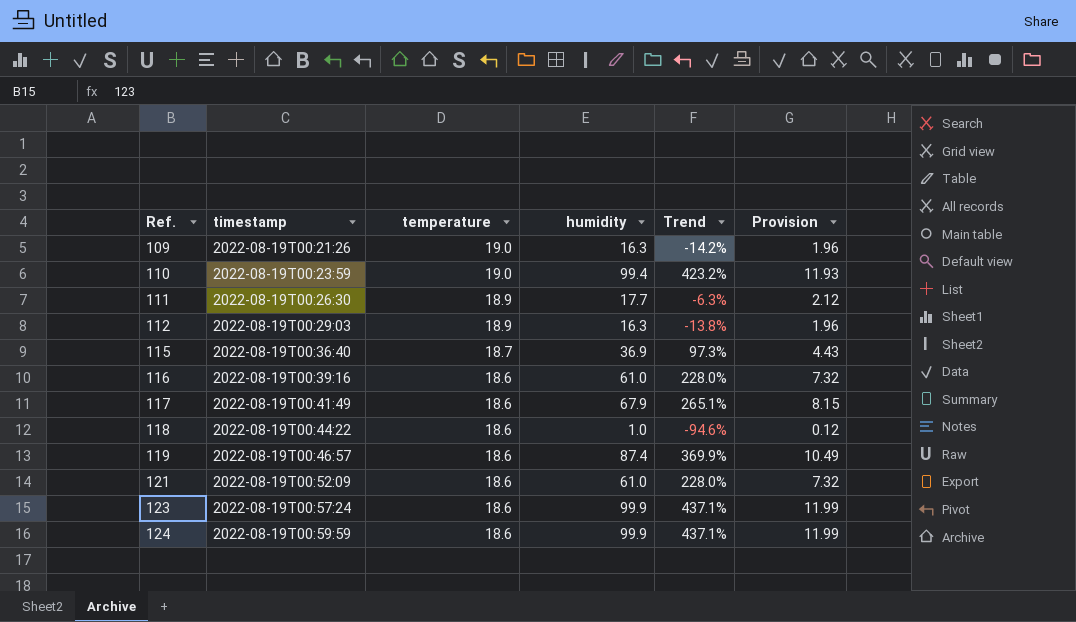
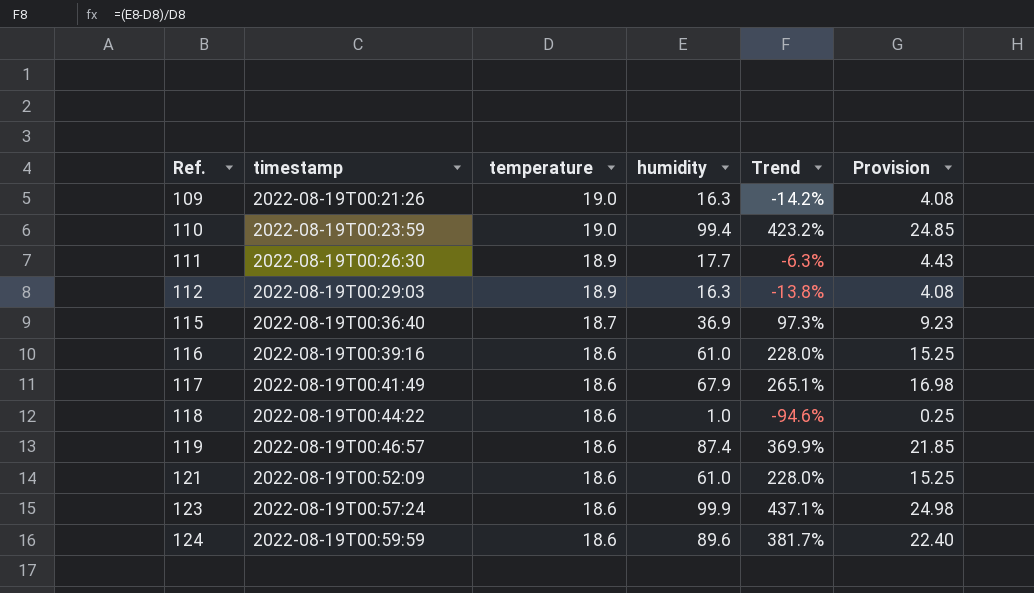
column Provision | formula: [humidity] * 0.12 -> [humidity] * 0.25
124 | humidity: 99.9 -> 89.6
124 | Trend: 437.1% -> 381.7%

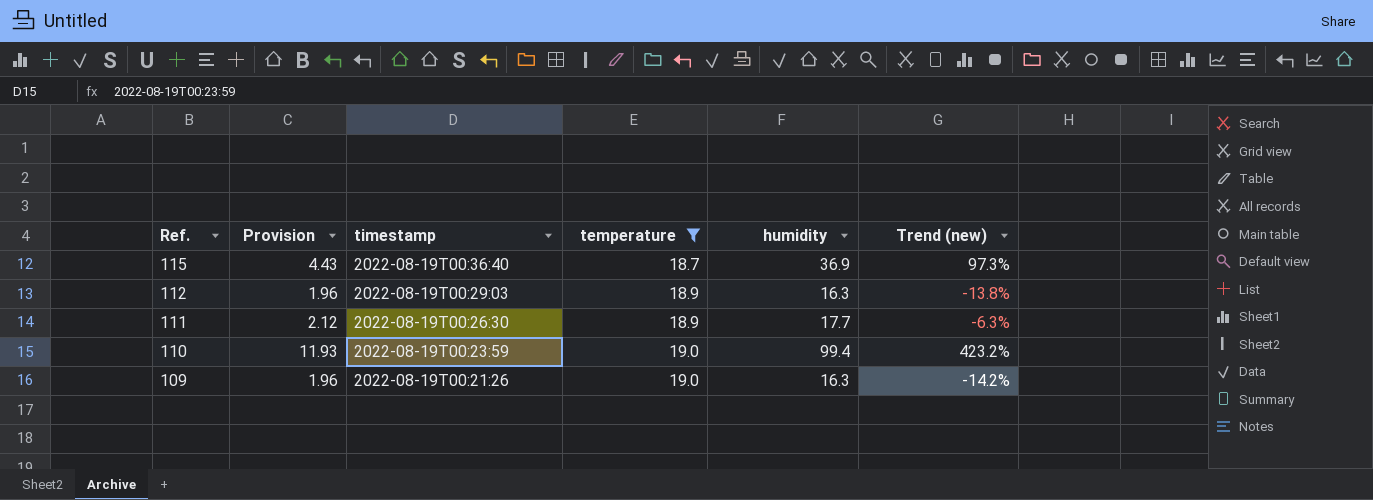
filter: none -> temperature != 18.6
row order: Ref. ascending -> Ref. descending
column Provision | formula: [humidity] * 0.25 -> [humidity] * 0.12
column Provision | position: 6 -> 2
column name: Trend -> Trend (new)

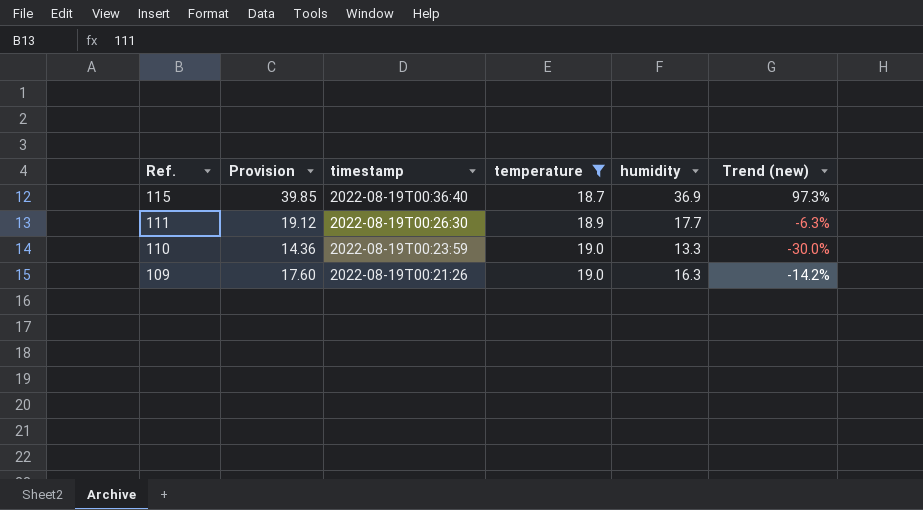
column Provision | formula: [humidity] * 0.12 -> [humidity] * 1.08
row 112: 1.96 | 2022-08-19T00:29:03 | 18.9 | 16.3 | -13.8% -> none
110 | humidity: 99.4 -> 13.3
110 | Trend (new): 423.2% -> -30.0%

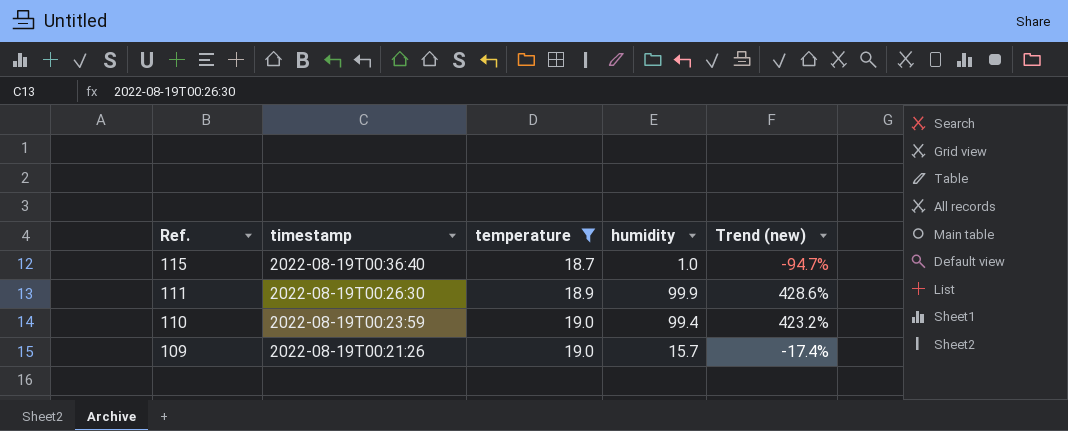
column Provision | formula: [humidity] * 1.08 -> none
115 | humidity: 36.9 -> 1.0
115 | Trend (new): 97.3% -> -94.7%
111 | humidity: 17.7 -> 99.9
111 | Trend (new): -6.3% -> 428.6%
110 | humidity: 13.3 -> 99.4
110 | Trend (new): -30.0% -> 423.2%
109 | humidity: 16.3 -> 15.7
109 | Trend (new): -14.2% -> -17.4%

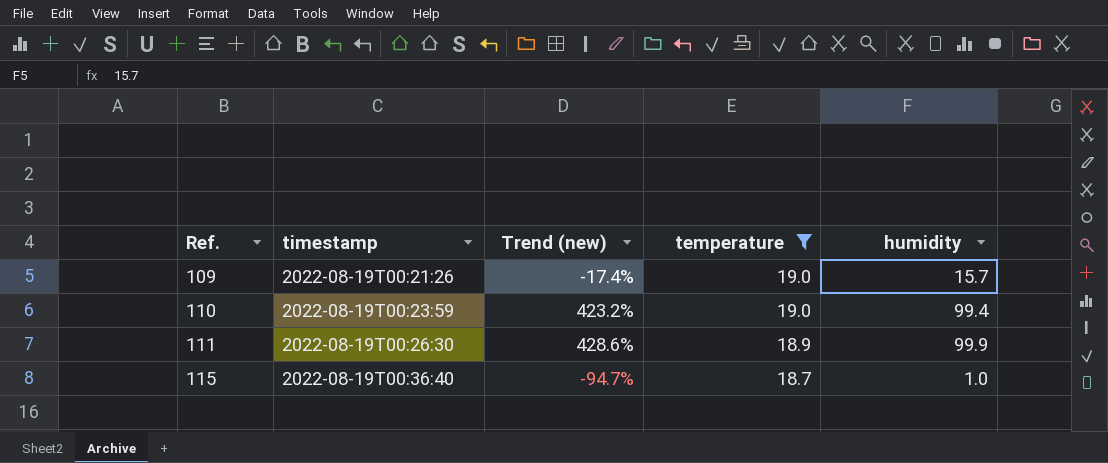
row order: Ref. descending -> Ref. ascending
column Trend (new) | position: 5 -> 3

